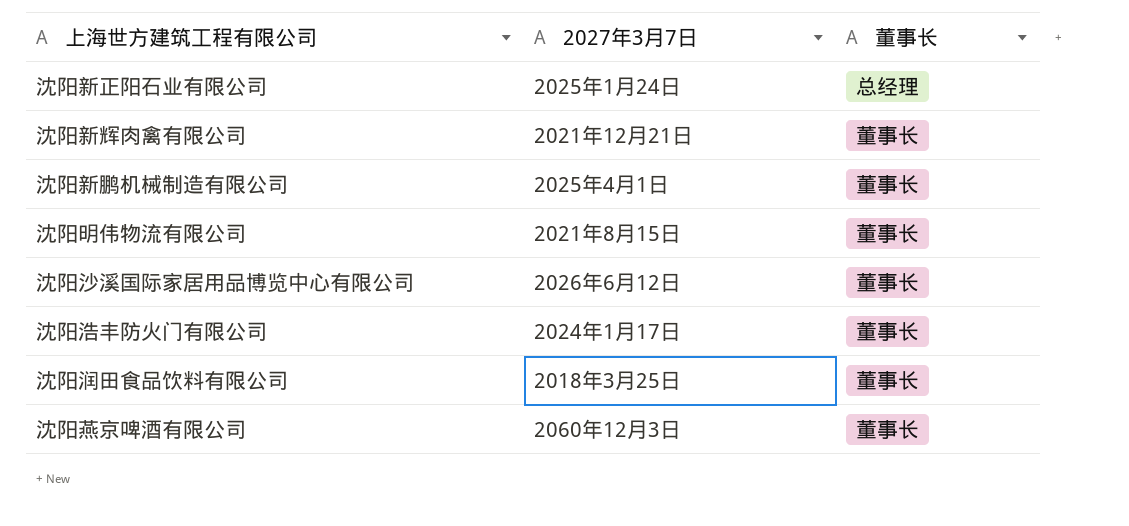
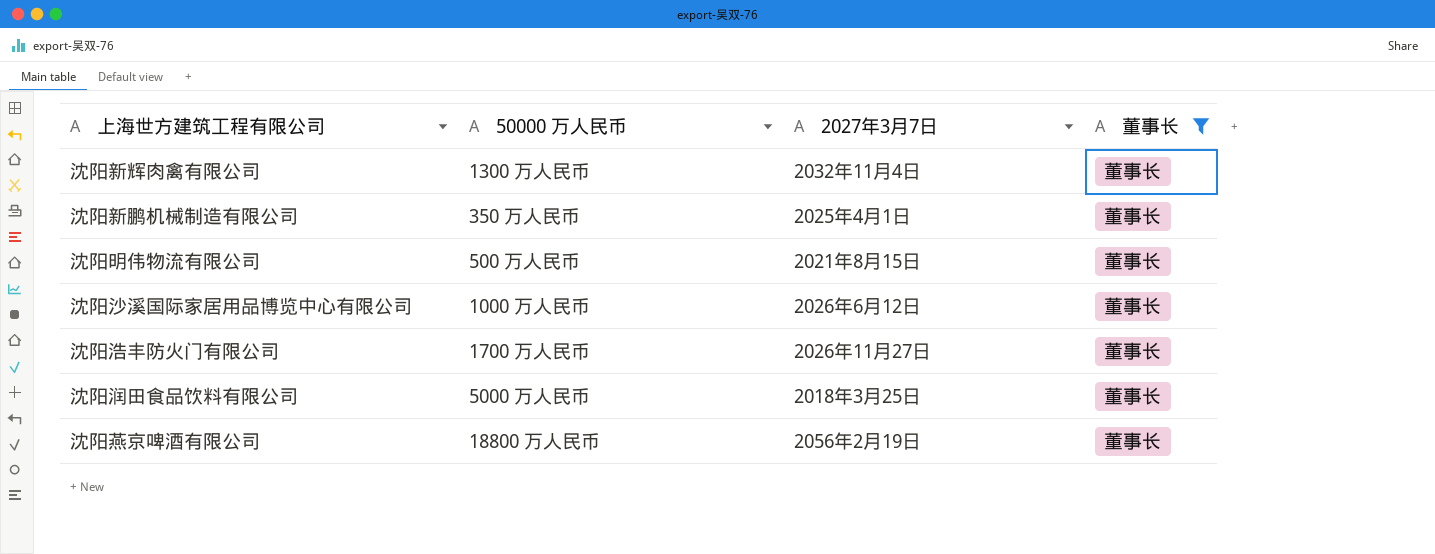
filter: none -> 董事长 = 董事长
column 50000 万人民币 | position: none -> 2
沈阳新辉肉禽有限公司 | 2027年3月7日: 2021年12月21日 -> 2032年11月4日
沈阳浩丰防火门有限公司 | 2027年3月7日: 2024年1月17日 -> 2026年11月27日
沈阳燕京啤酒有限公司 | 2027年3月7日: 2060年12月3日 -> 2056年2月19日

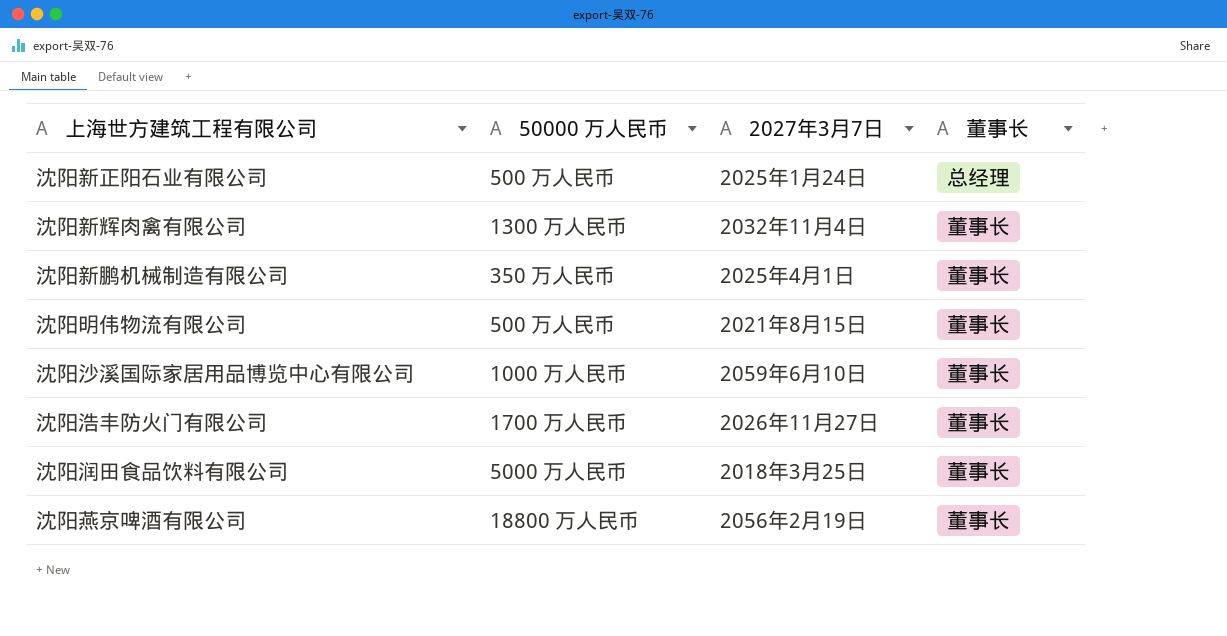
filter: 董事长 = 董事长 -> none
沈阳沙溪国际家居用品博览中心有限公司 | 2027年3月7日: 2026年6月12日 -> 2059年6月10日

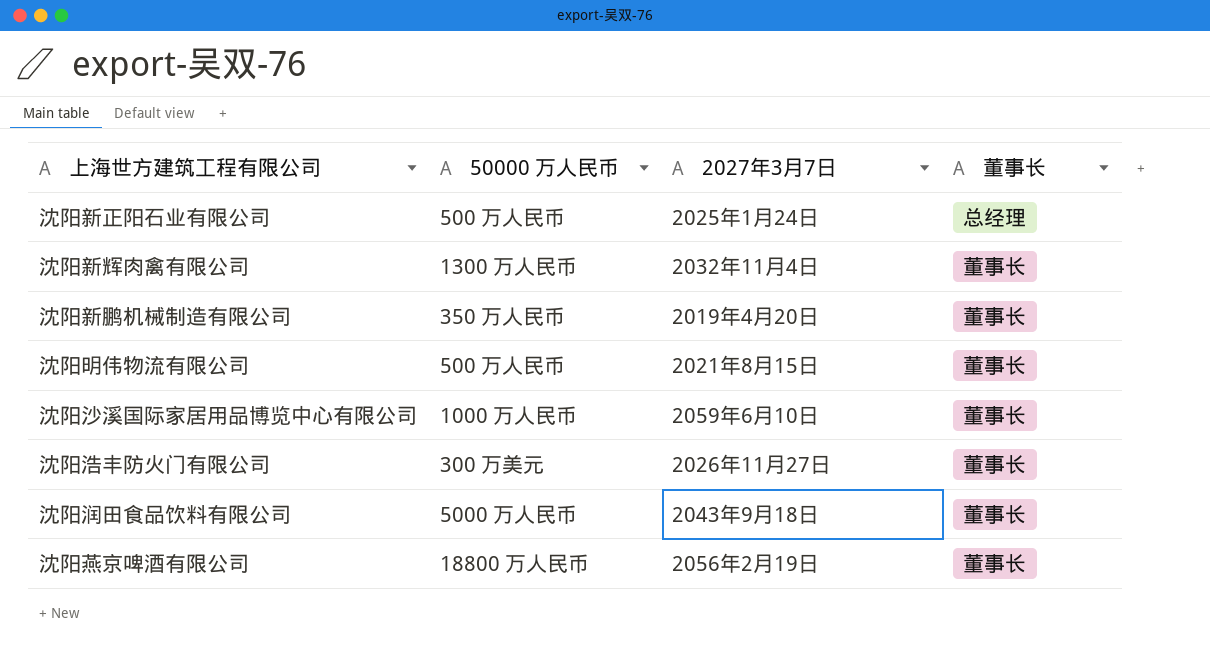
沈阳新鹏机械制造有限公司 | 2027年3月7日: 2025年4月1日 -> 2019年4月20日
沈阳浩丰防火门有限公司 | 50000 万人民币: 1700 万人民币 -> 300 万美元
沈阳润田食品饮料有限公司 | 2027年3月7日: 2018年3月25日 -> 2043年9月18日

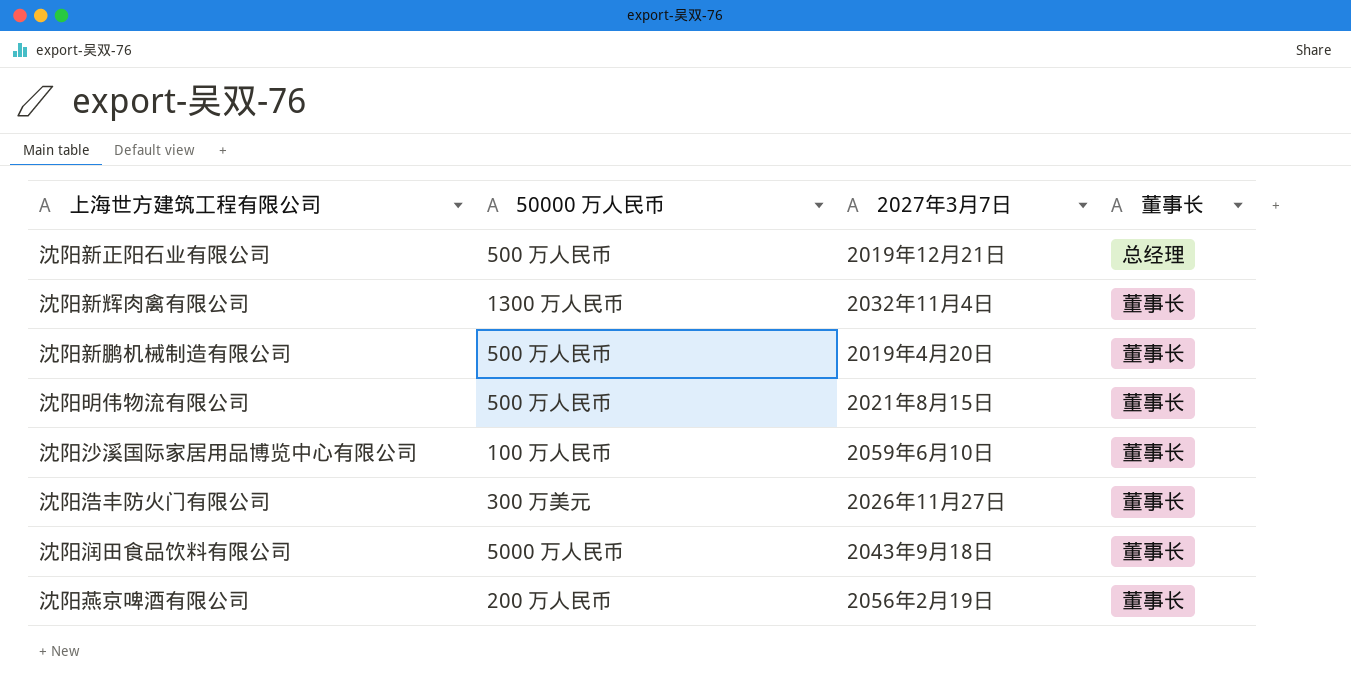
沈阳新正阳石业有限公司 | 2027年3月7日: 2025年1月24日 -> 2019年12月21日
沈阳新鹏机械制造有限公司 | 50000 万人民币: 350 万人民币 -> 500 万人民币
沈阳沙溪国际家居用品博览中心有限公司 | 50000 万人民币: 1000 万人民币 -> 100 万人民币
沈阳燕京啤酒有限公司 | 50000 万人民币: 18800 万人民币 -> 200 万人民币

